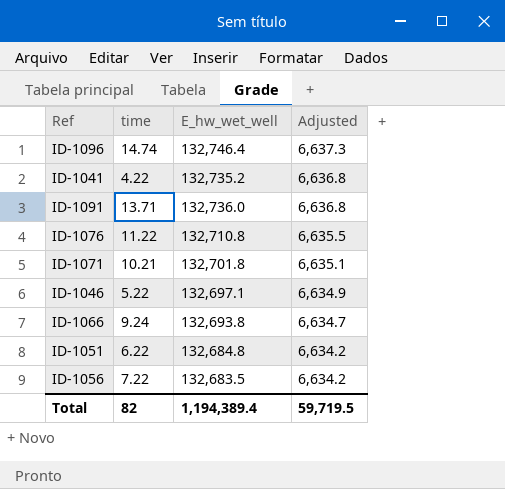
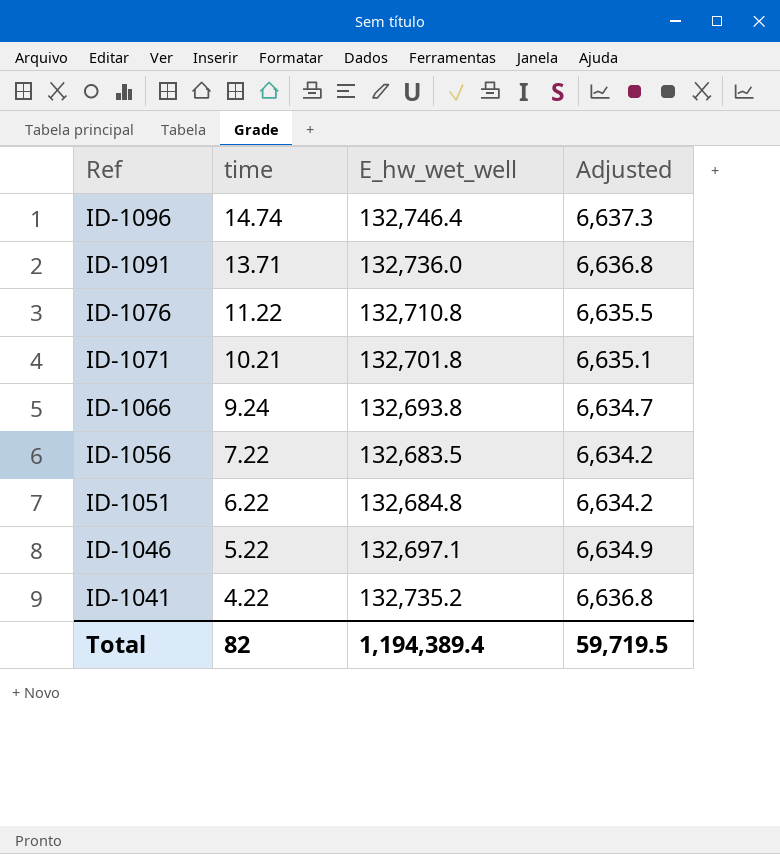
row order: Adjusted descending -> Ref descending

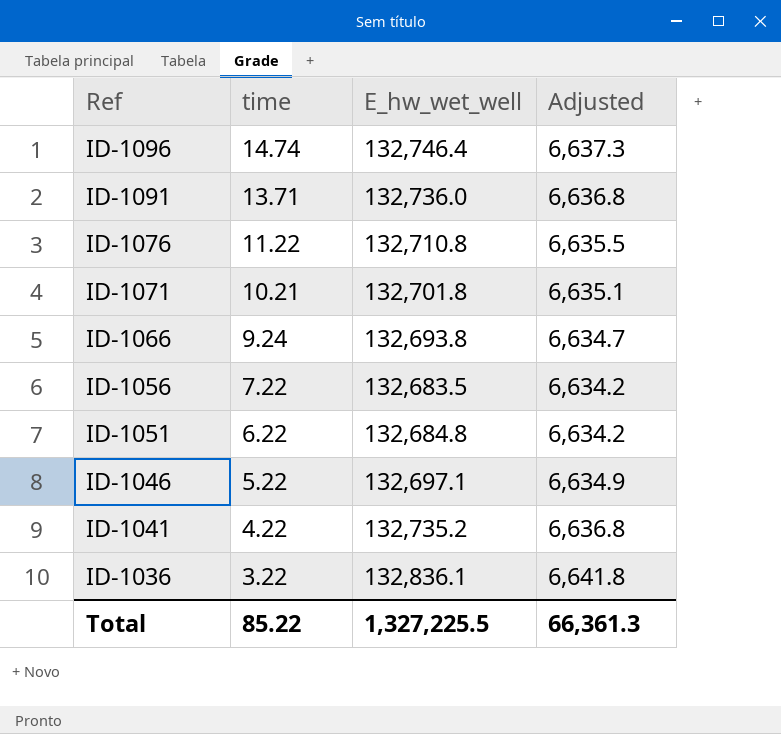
row ID-1036: none -> 3.22 | 132,836.1 | 6,641.8
Total | time: 82 -> 85.22
Total | E_hw_wet_well: 1,194,389.4 -> 1,327,225.5
Total | Adjusted: 59,719.5 -> 66,361.3

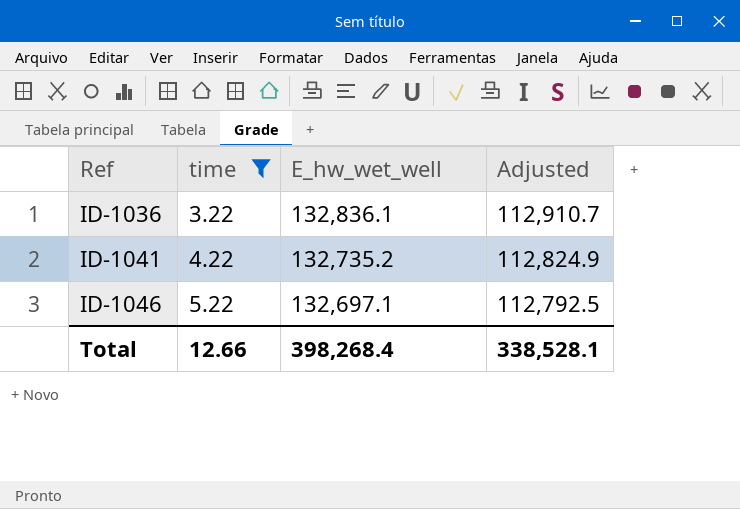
filter: none -> time <= 5.22
row order: Ref descending -> Ref ascending
column Adjusted | formula: [E_hw_wet_well] * 0.05 -> [E_hw_wet_well] * 0.85
Total | time: 85.22 -> 12.66
Total | E_hw_wet_well: 1,327,225.5 -> 398,268.4
Total | Adjusted: 66,361.3 -> 338,528.1

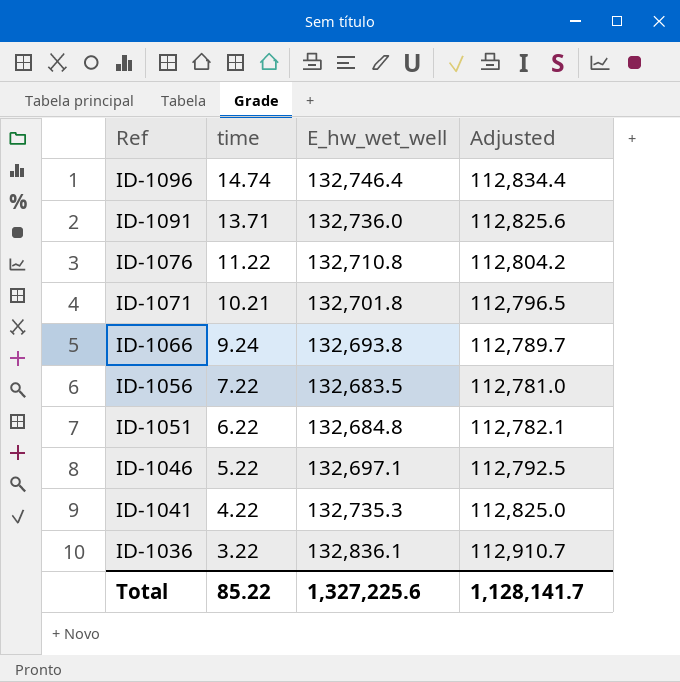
filter: time <= 5.22 -> none
row order: Ref ascending -> Ref descending
ID-1041 | E_hw_wet_well: 132,735.2 -> 132,735.3
ID-1041 | Adjusted: 112,824.9 -> 112,825.0
Total | time: 12.66 -> 85.22
Total | E_hw_wet_well: 398,268.4 -> 1,327,225.6
Total | Adjusted: 338,528.1 -> 1,128,141.7

